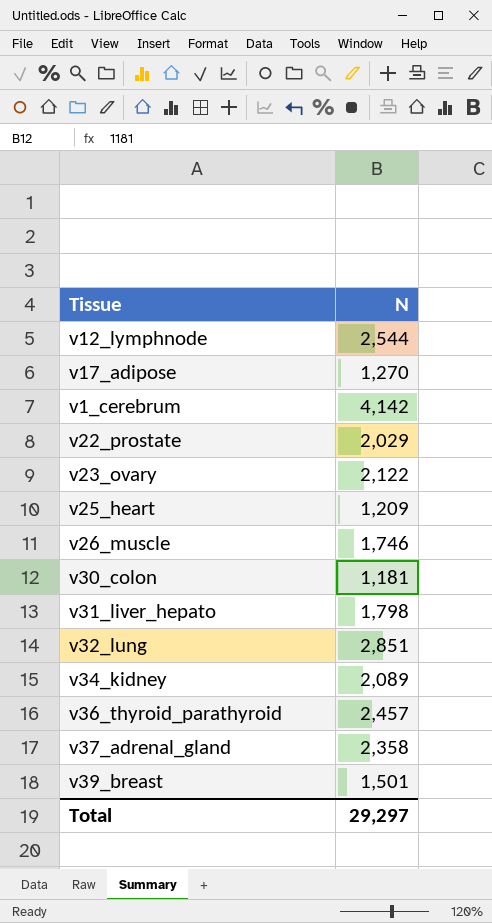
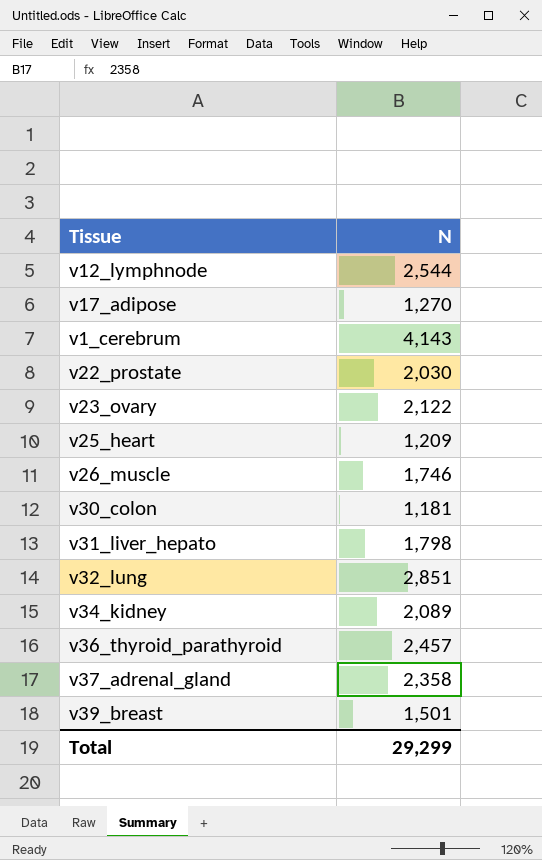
v1_cerebrum | N: 4,142 -> 4,143
v22_prostate | N: 2,029 -> 2,030
Total | N: 29,297 -> 29,299

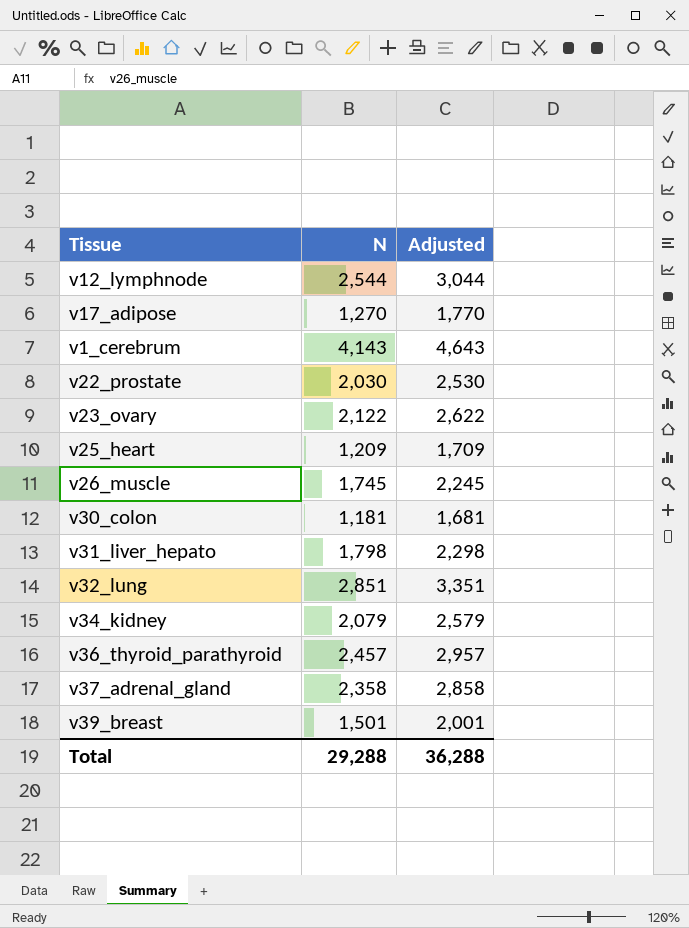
column Adjusted | formula: none -> [N] + 500
v26_muscle | N: 1,746 -> 1,745
v34_kidney | N: 2,089 -> 2,079
Total | N: 29,299 -> 29,288

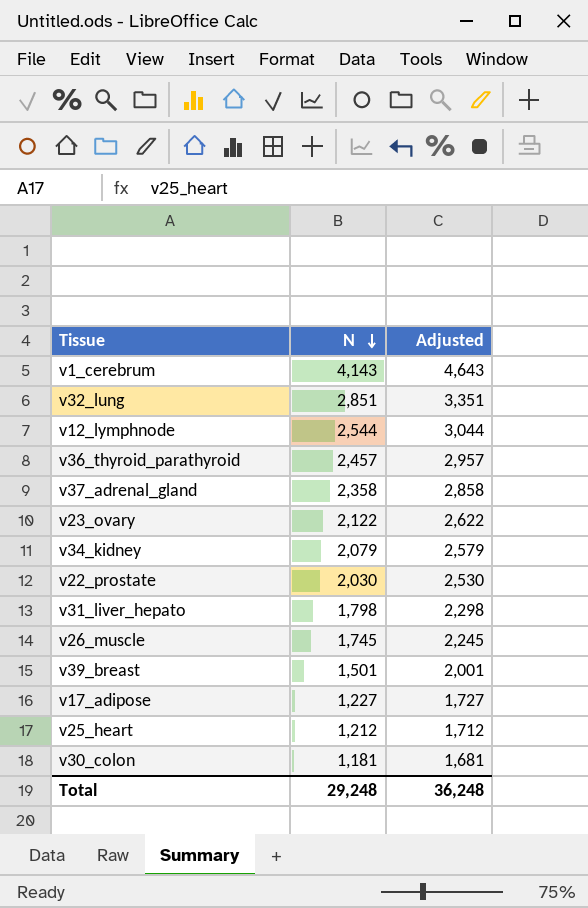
row order: none -> N descending
v17_adipose | N: 1,270 -> 1,227
v17_adipose | Adjusted: 1,770 -> 1,727
v25_heart | N: 1,209 -> 1,212
v25_heart | Adjusted: 1,709 -> 1,712
Total | N: 29,288 -> 29,248
Total | Adjusted: 36,288 -> 36,248

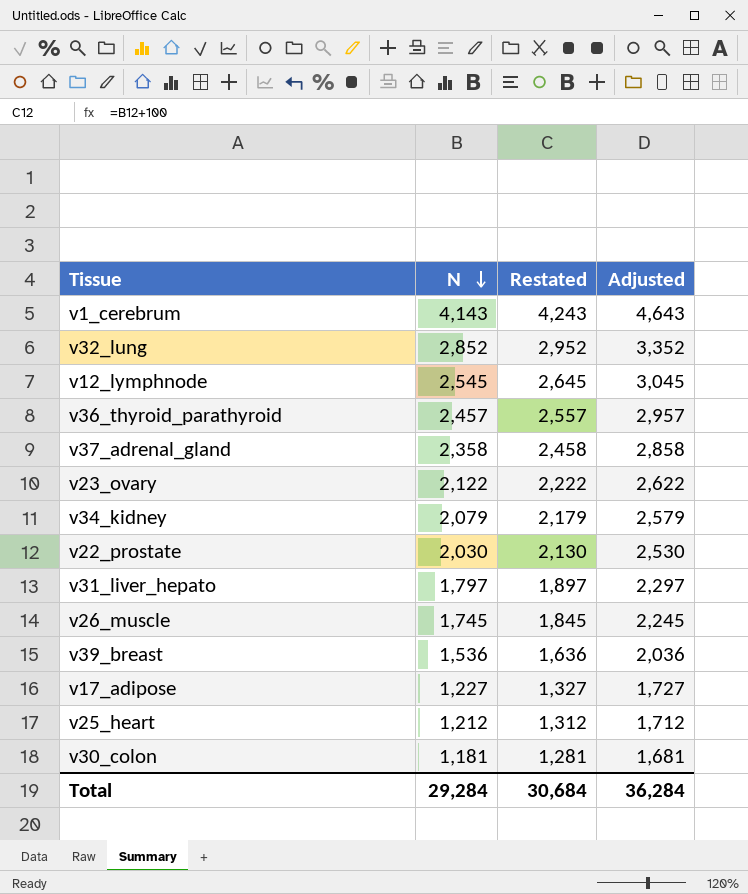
column Restated | formula: none -> [N] + 100
v32_lung | N: 2,851 -> 2,852
v32_lung | Adjusted: 3,351 -> 3,352
v12_lymphnode | N: 2,544 -> 2,545
v12_lymphnode | Adjusted: 3,044 -> 3,045
v31_liver_hepato | N: 1,798 -> 1,797
v31_liver_hepato | Adjusted: 2,298 -> 2,297
v39_breast | N: 1,501 -> 1,536
v39_breast | Adjusted: 2,001 -> 2,036
Total | N: 29,248 -> 29,284
Total | Adjusted: 36,248 -> 36,284

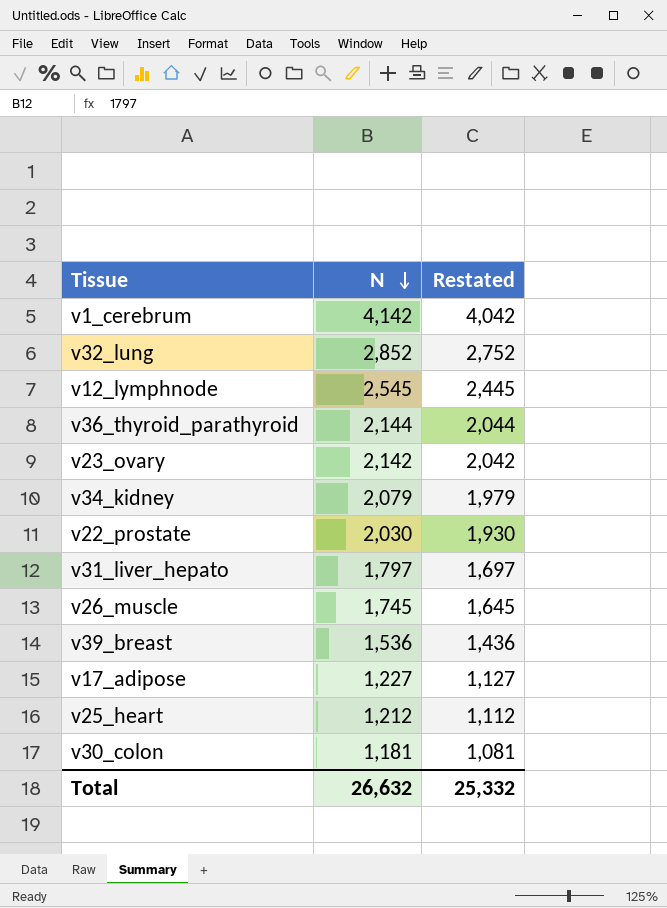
column Adjusted | formula: [N] + 500 -> none
column Restated | formula: [N] + 100 -> [N] - 100
row v37_adrenal_gland: 2,358 | 2,458 | 2,858 -> none
v1_cerebrum | N: 4,143 -> 4,142
v36_thyroid_parathyroid | N: 2,457 -> 2,144
v23_ovary | N: 2,122 -> 2,142
Total | N: 29,284 -> 26,632
Total | Restated: 30,684 -> 25,332

